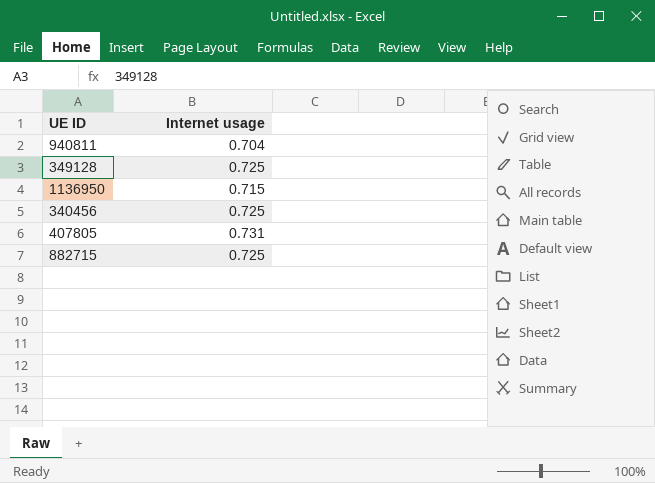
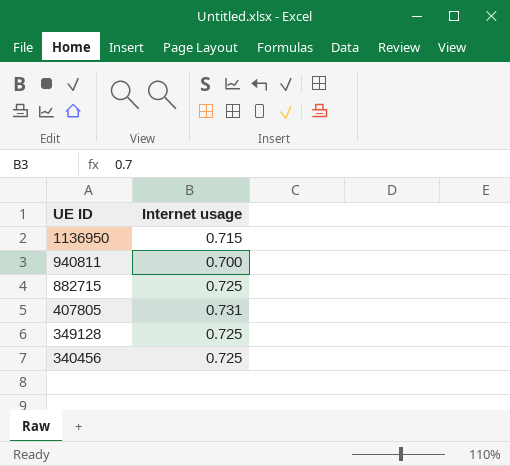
row order: none -> UE ID descending
940811 | Internet usage: 0.704 -> 0.700

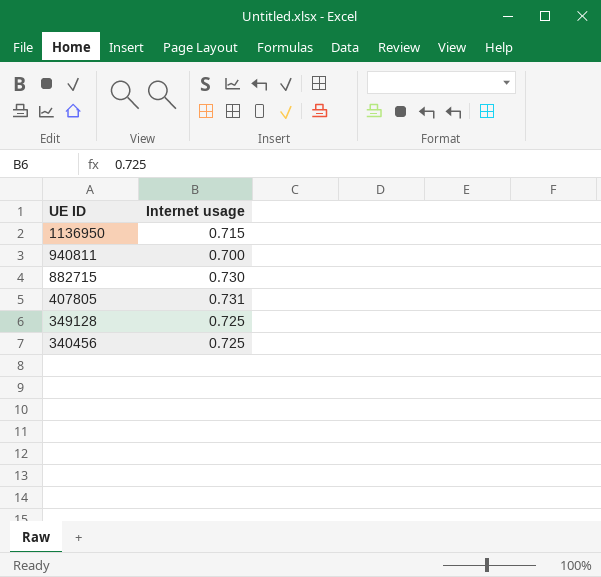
882715 | Internet usage: 0.725 -> 0.730

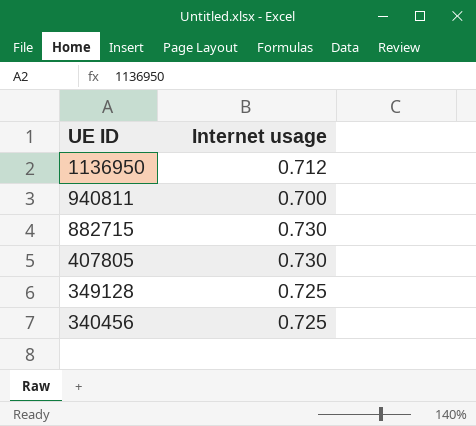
1136950 | Internet usage: 0.715 -> 0.712
407805 | Internet usage: 0.731 -> 0.730

